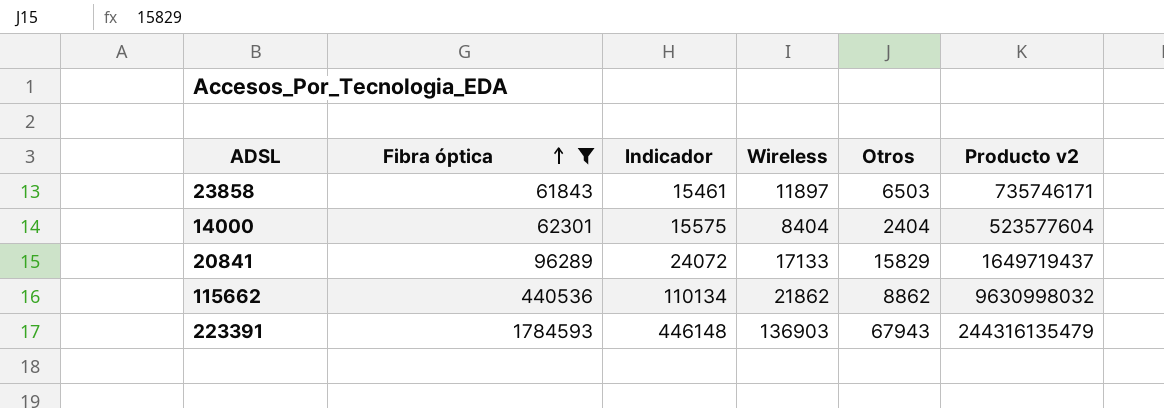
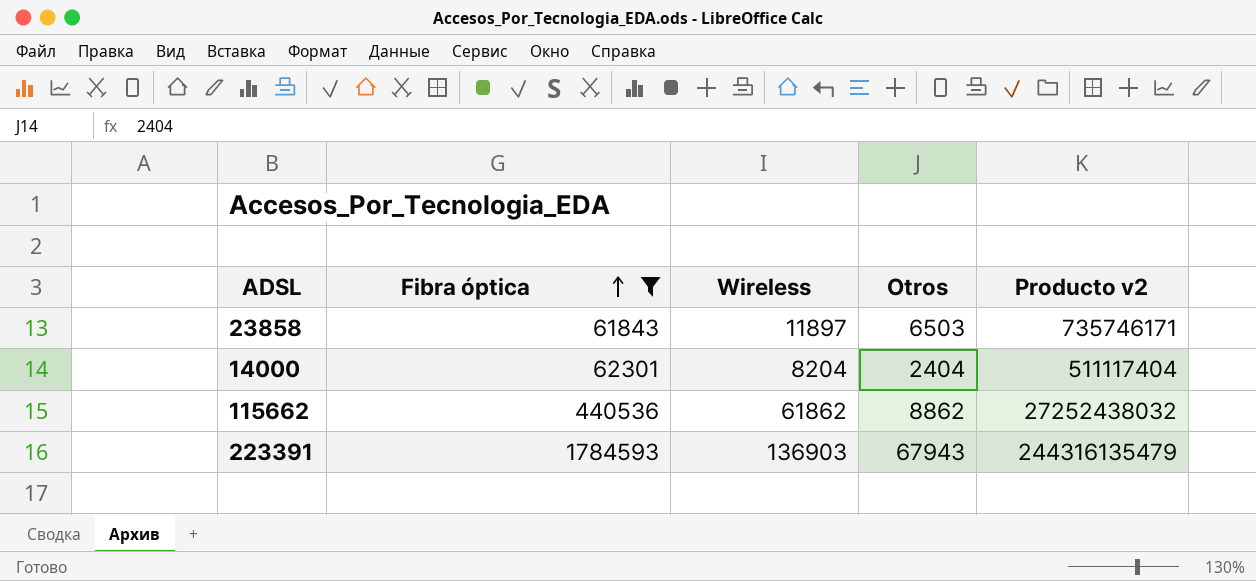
column Indicador | formula: [Fibra óptica] * 0,25 -> none
row 20841: 96289 | 24072 | 17133 | 15829 | 1649719437 -> none
14000 | Wireless: 8404 -> 8204
14000 | Producto v2: 523577604 -> 511117404
115662 | Wireless: 21862 -> 61862
115662 | Producto v2: 9630998032 -> 27252438032

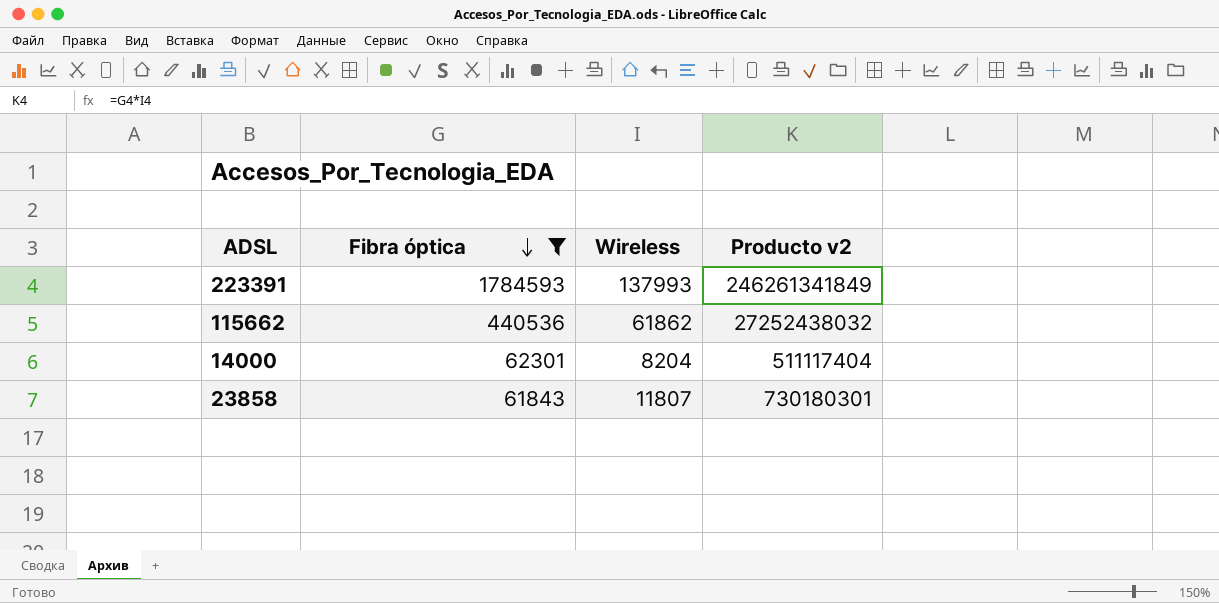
row order: Fibra óptica ascending -> Fibra óptica descending
column Otros | position: 4 -> none
223391 | Wireless: 136903 -> 137993
223391 | Producto v2: 244316135479 -> 246261341849
23858 | Wireless: 11897 -> 11807
23858 | Producto v2: 735746171 -> 730180301

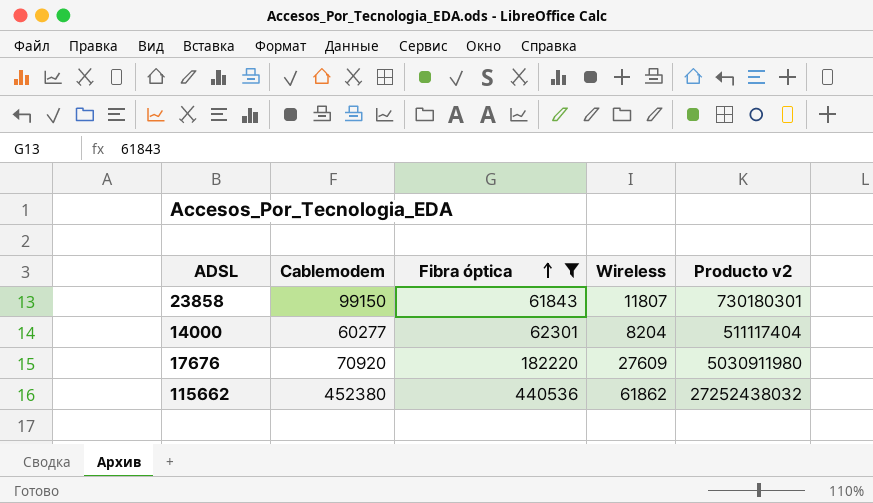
row order: Fibra óptica descending -> Fibra óptica ascending
column Cablemodem | position: none -> 2
row 223391: 1784593 | 137993 | 246261341849 -> none
row 17676: none -> 70920 | 182220 | 27609 | 5030911980

